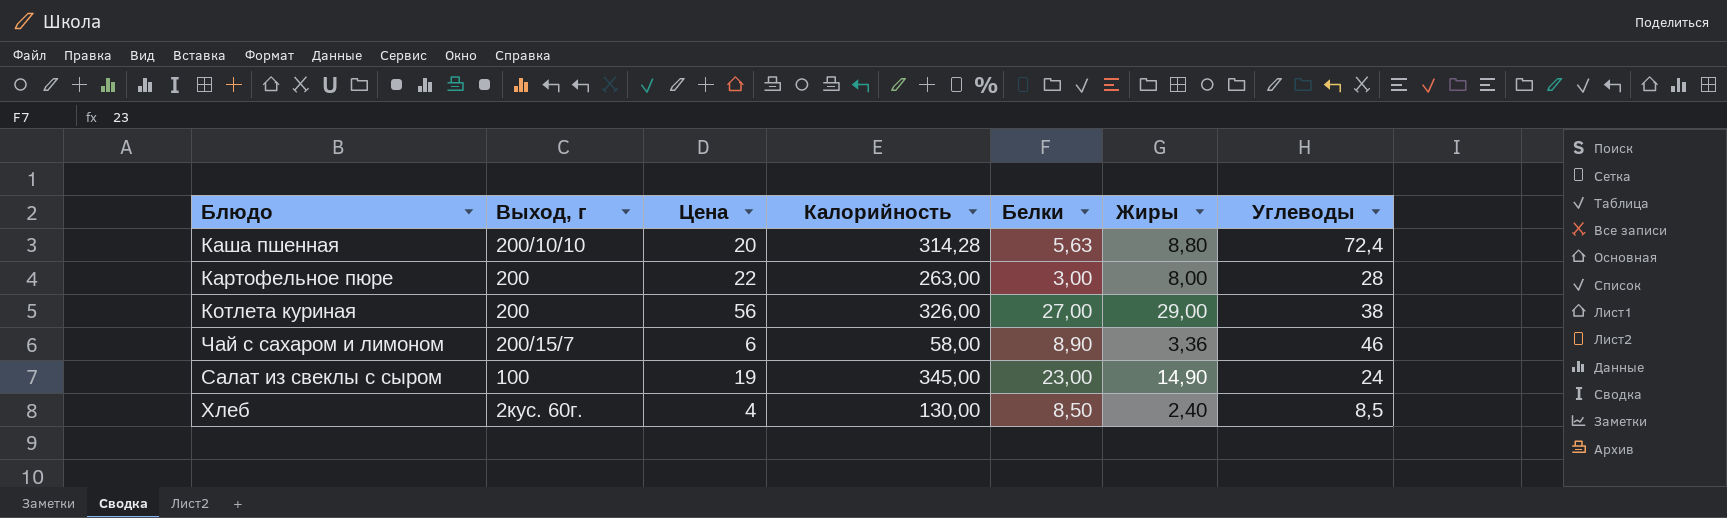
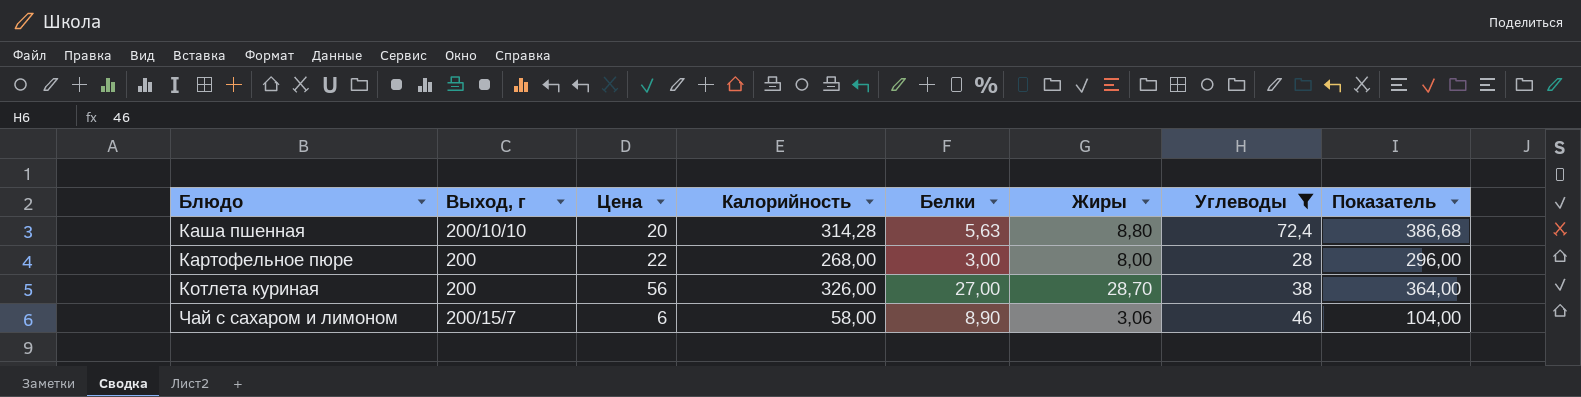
filter: none -> Углеводы >= 28
column Показатель | formula: none -> [Калорийность] + [Углеводы]
Картофельное пюре | Калорийность: 263,00 -> 268,00
Котлета куриная | Жиры: 29,00 -> 28,70
Чай с сахаром и лимоном | Жиры: 3,36 -> 3,06

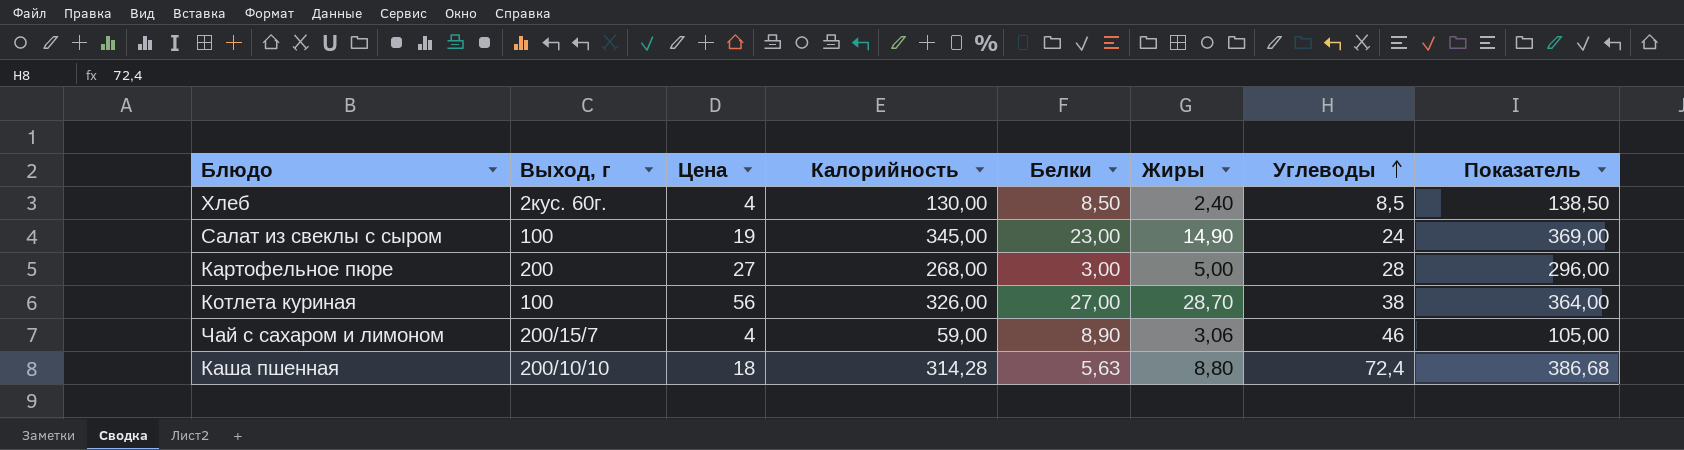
filter: Углеводы >= 28 -> none
row order: none -> Углеводы ascending
Картофельное пюре | Цена: 22 -> 27
Картофельное пюре | Жиры: 8,00 -> 5,00
Котлета куриная | Выход, г: 200 -> 100
Чай с сахаром и лимоном | Цена: 6 -> 4
Чай с сахаром и лимоном | Калорийность: 58,00 -> 59,00
Чай с сахаром и лимоном | Показатель: 104,00 -> 105,00
Каша пшенная | Цена: 20 -> 18

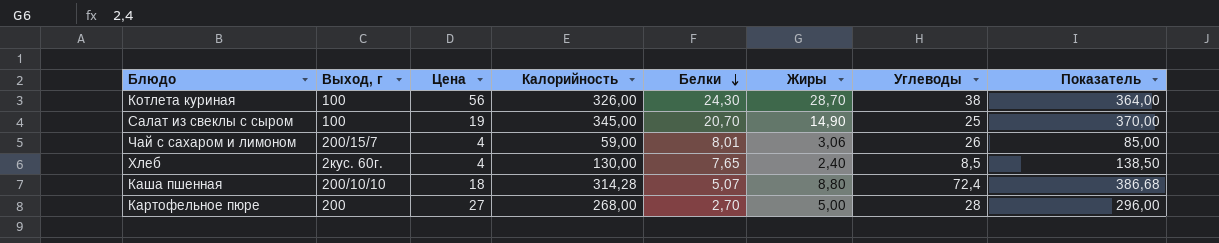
row order: Углеводы ascending -> Белки descending
Котлета куриная | Белки: 27,00 -> 24,30
Салат из свеклы с сыром | Белки: 23,00 -> 20,70
Салат из свеклы с сыром | Углеводы: 24 -> 25
Салат из свеклы с сыром | Показатель: 369,00 -> 370,00
Чай с сахаром и лимоном | Белки: 8,90 -> 8,01
Чай с сахаром и лимоном | Углеводы: 46 -> 26
Чай с сахаром и лимоном | Показатель: 105,00 -> 85,00
Хлеб | Белки: 8,50 -> 7,65
Каша пшенная | Белки: 5,63 -> 5,07
Картофельное пюре | Белки: 3,00 -> 2,70

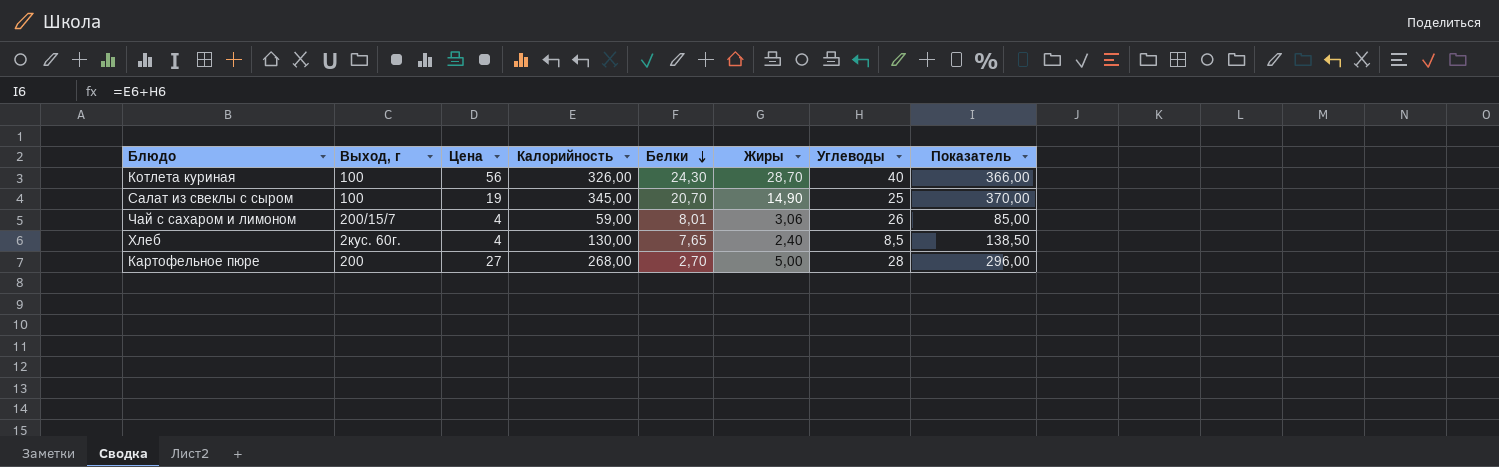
row Каша пшенная: 200/10/10 | 18 | 314,28 | 5,07 | 8,80 | 72,4 | 386,68 -> none
Котлета куриная | Углеводы: 38 -> 40
Котлета куриная | Показатель: 364,00 -> 366,00

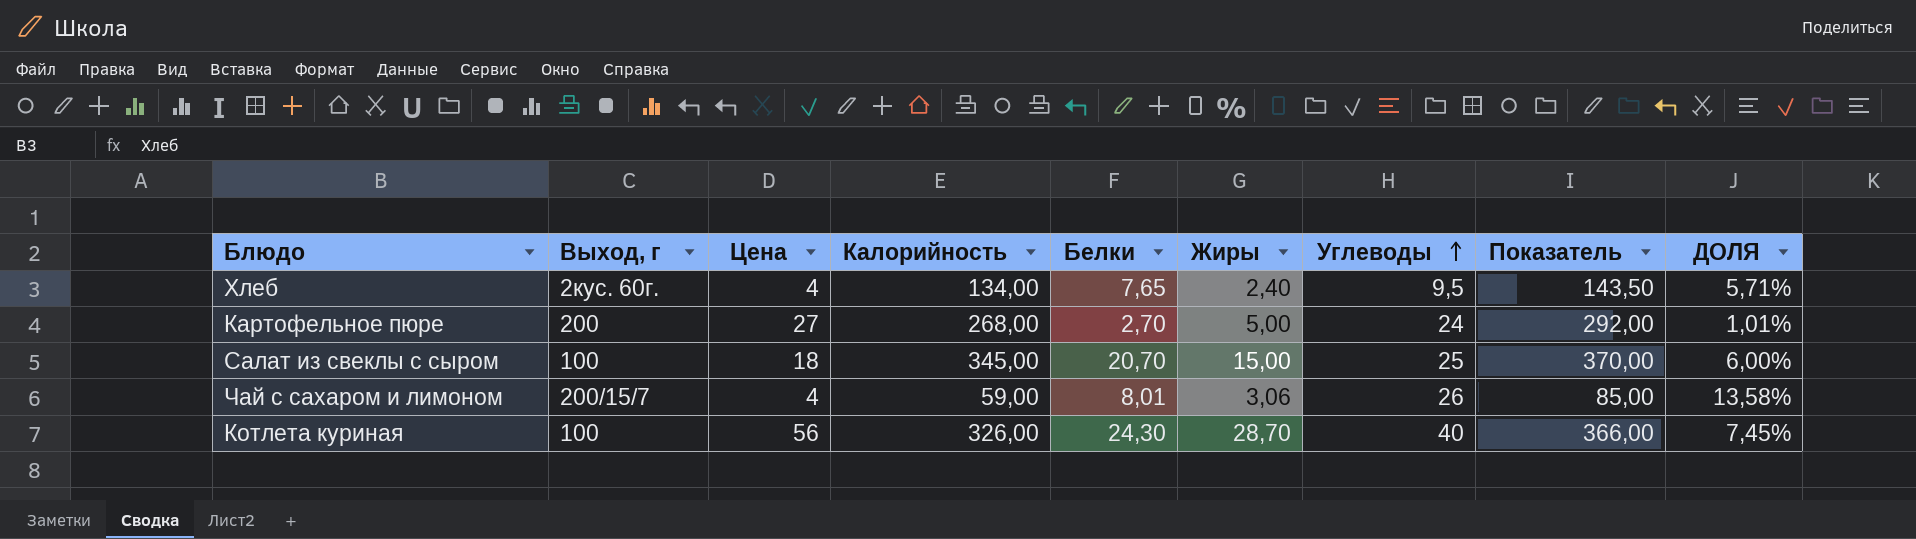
row order: Белки descending -> Углеводы ascending
column ДОЛЯ | formula: none -> [Белки] / [Калорийность]
Хлеб | Калорийность: 130,00 -> 134,00
Хлеб | Углеводы: 8,5 -> 9,5
Хлеб | Показатель: 138,50 -> 143,50
Картофельное пюре | Углеводы: 28 -> 24
Картофельное пюре | Показатель: 296,00 -> 292,00
Салат из свеклы с сыром | Цена: 19 -> 18
Салат из свеклы с сыром | Жиры: 14,90 -> 15,00

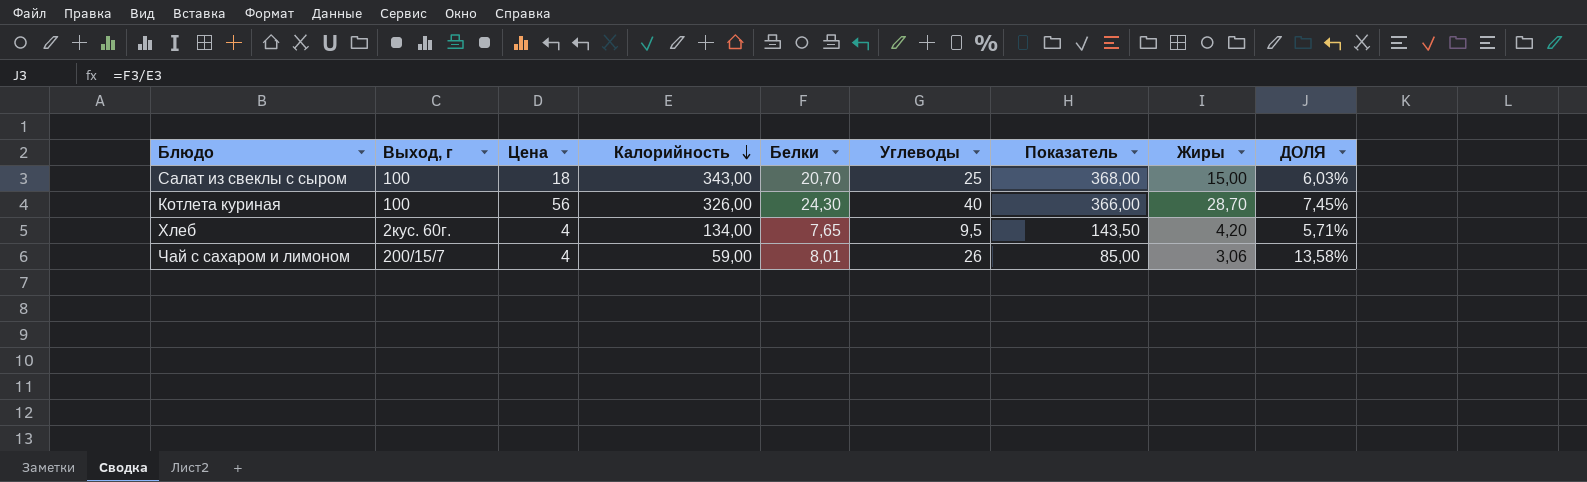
row order: Углеводы ascending -> Калорийность descending
column Жиры | position: 6 -> 8
row Картофельное пюре: 200 | 27 | 268,00 | 2,70 | 5,00 | 24 | 292,00 | 1,01% -> none
Салат из свеклы с сыром | Калорийность: 345,00 -> 343,00
Салат из свеклы с сыром | Показатель: 370,00 -> 368,00
Салат из свеклы с сыром | ДОЛЯ: 6,00% -> 6,03%
Хлеб | Жиры: 2,40 -> 4,20

